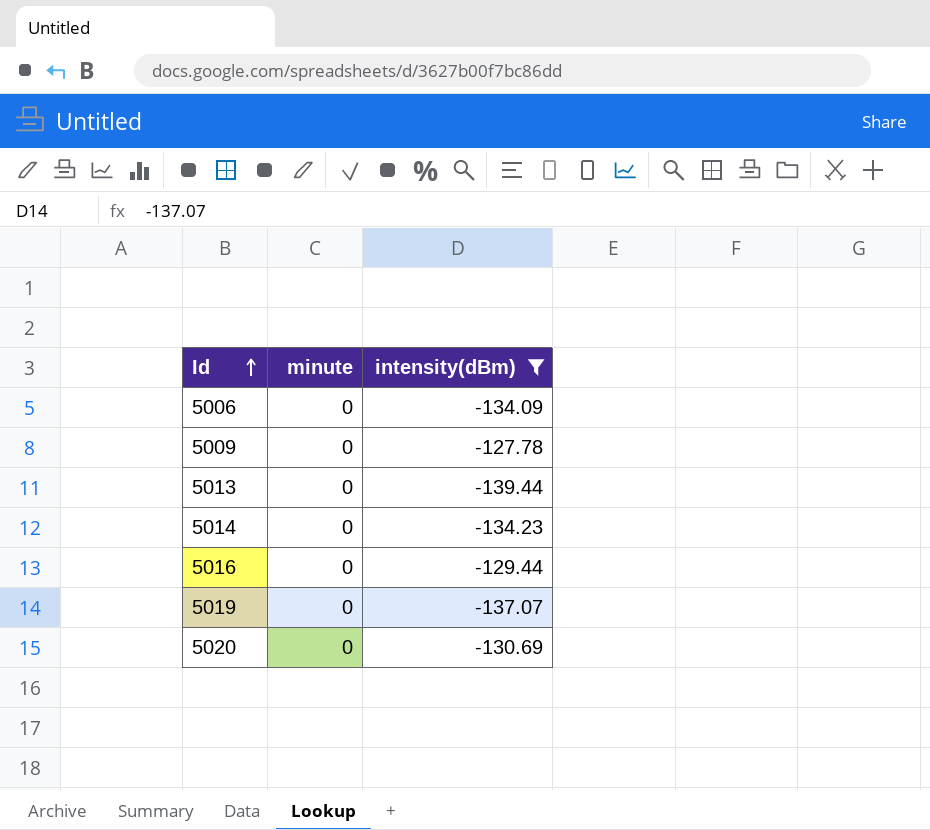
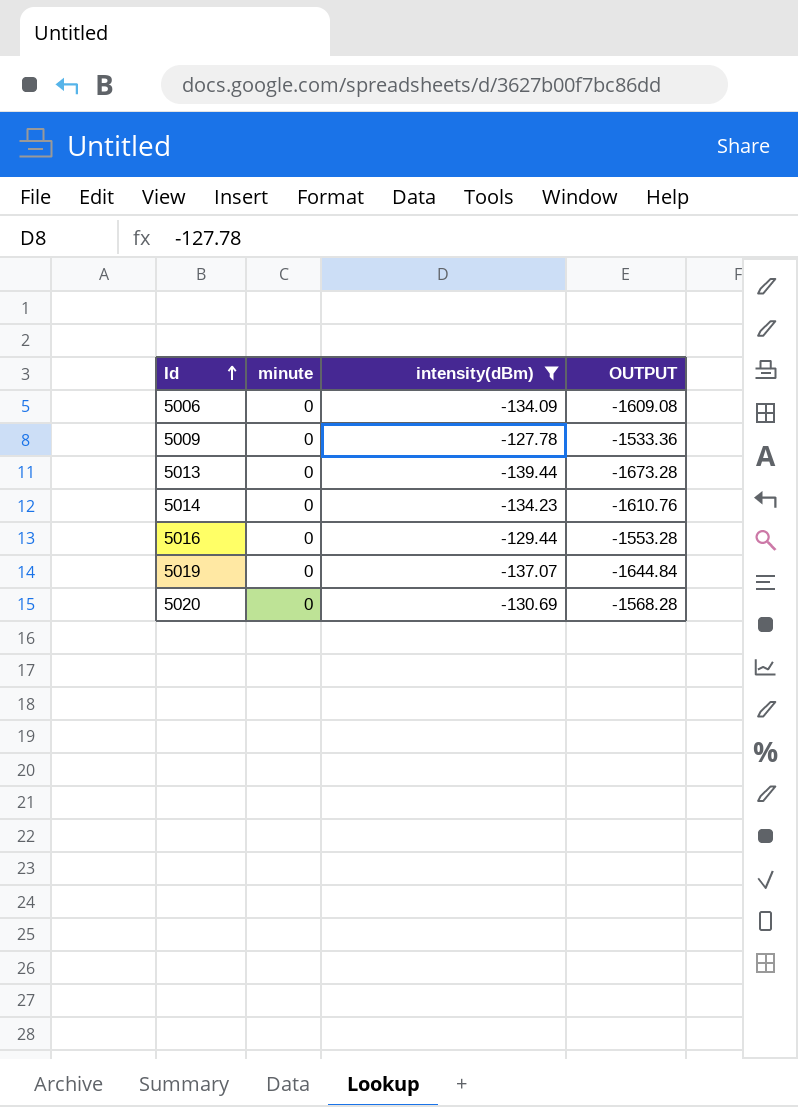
column OUTPUT | formula: none -> [intensity(dBm)] * 12

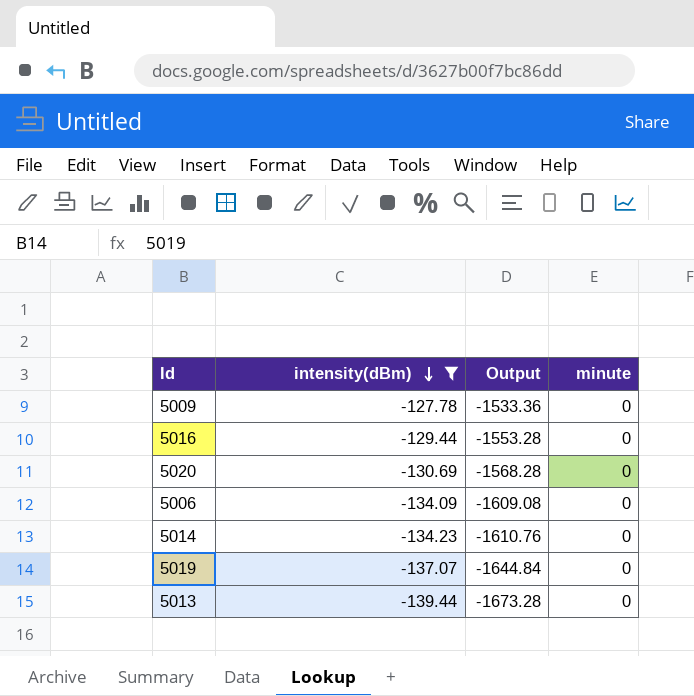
row order: Id ascending -> intensity(dBm) descending
column name: OUTPUT -> Output
column minute | position: 2 -> 4

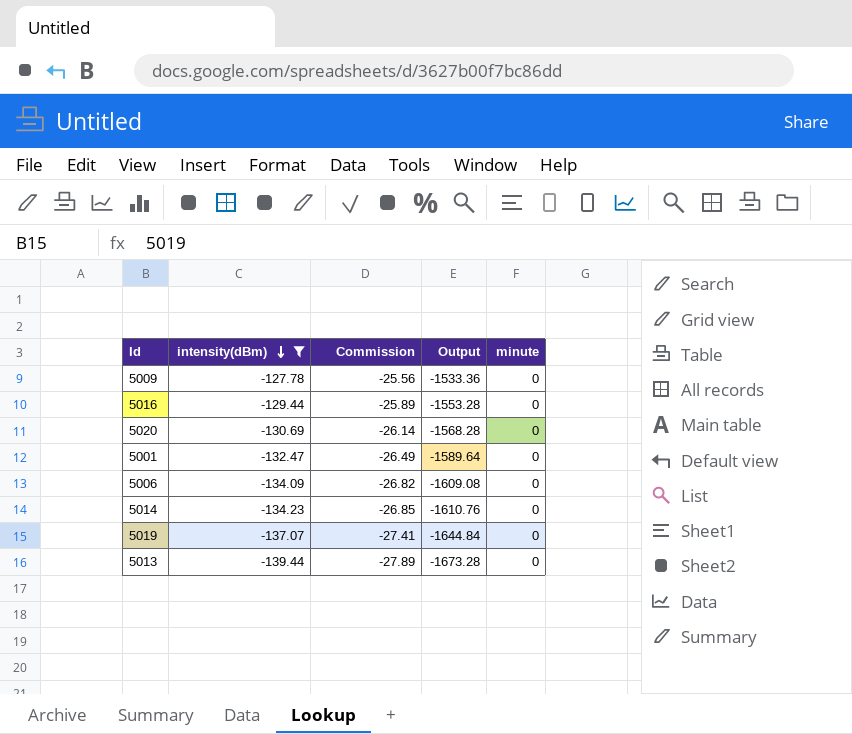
column Commission | formula: none -> [intensity(dBm)] * 0.2
row 5001: none -> -132.47 | -26.49 | -1589.64 | 0

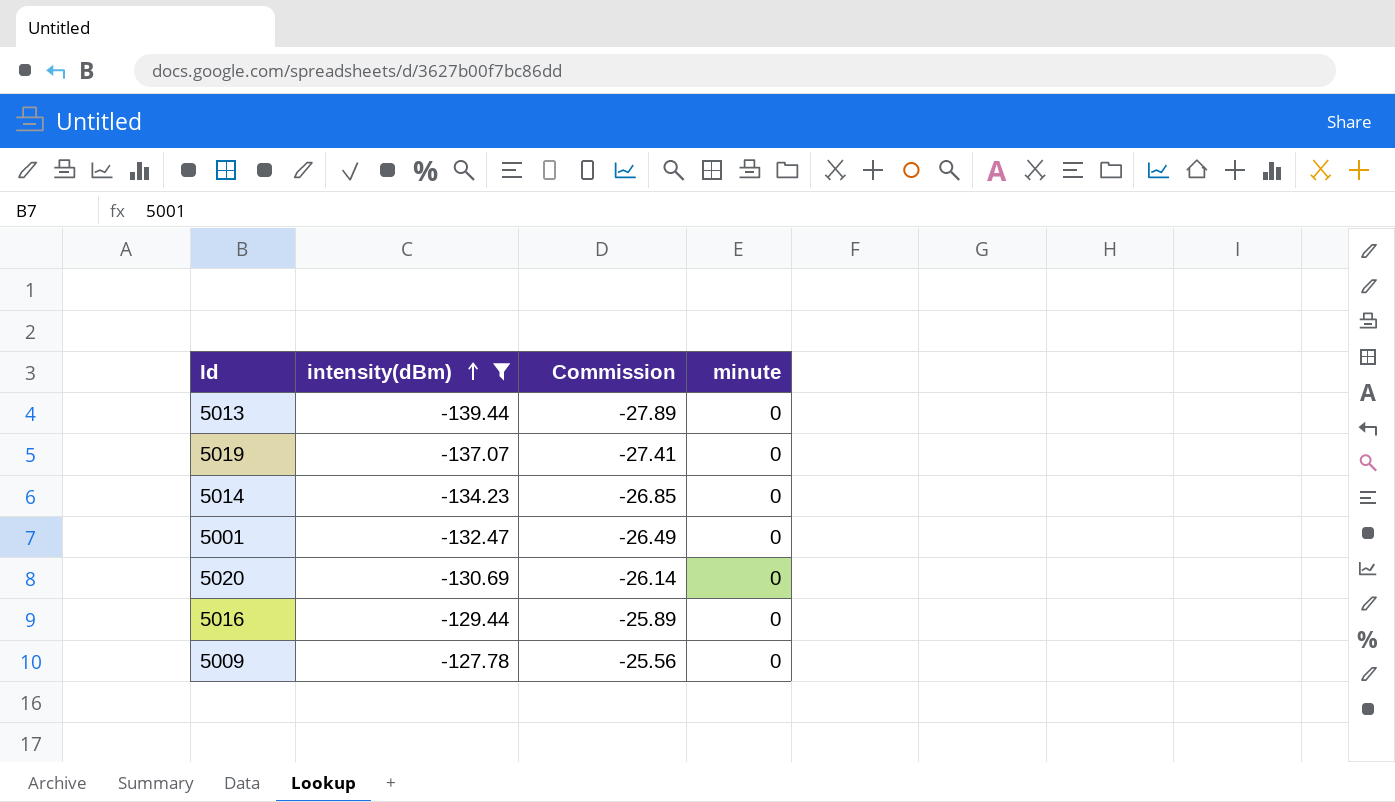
row order: intensity(dBm) descending -> intensity(dBm) ascending
column Output | formula: [intensity(dBm)] * 12 -> none
row 5006: -134.09 | -26.82 | -1609.08 | 0 -> none

